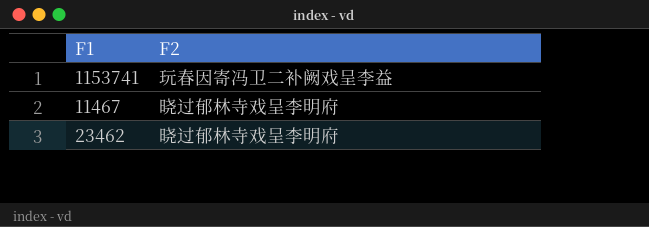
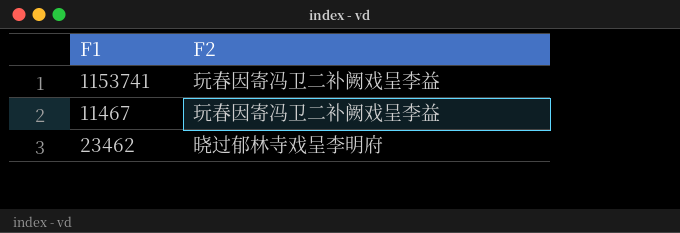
11467 | F2: 晓过郁林寺戏呈李明府 -> 玩春因寄冯卫二补阙戏呈李益

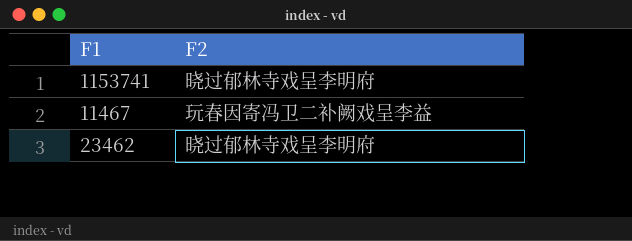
1153741 | F2: 玩春因寄冯卫二补阙戏呈李益 -> 晓过郁林寺戏呈李明府

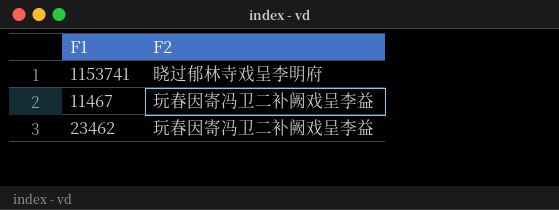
23462 | F2: 晓过郁林寺戏呈李明府 -> 玩春因寄冯卫二补阙戏呈李益

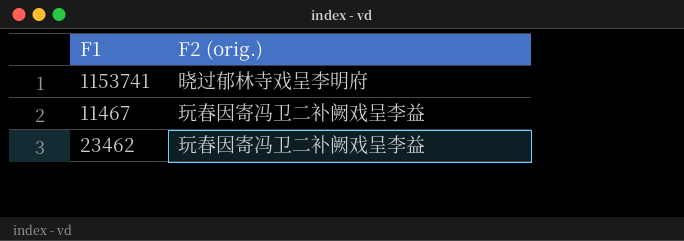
column name: F2 -> F2 (orig.)

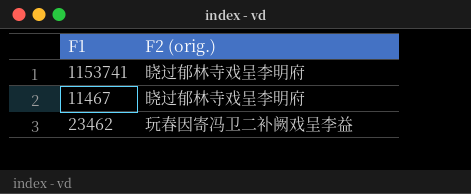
11467 | F2 (orig.): 玩春因寄冯卫二补阙戏呈李益 -> 晓过郁林寺戏呈李明府

